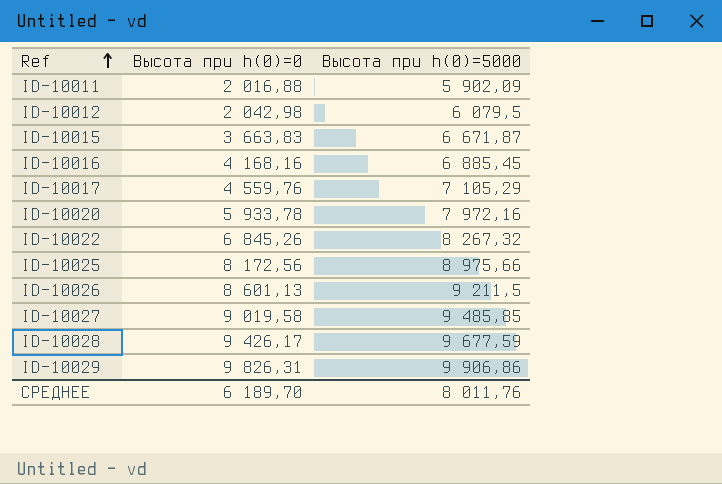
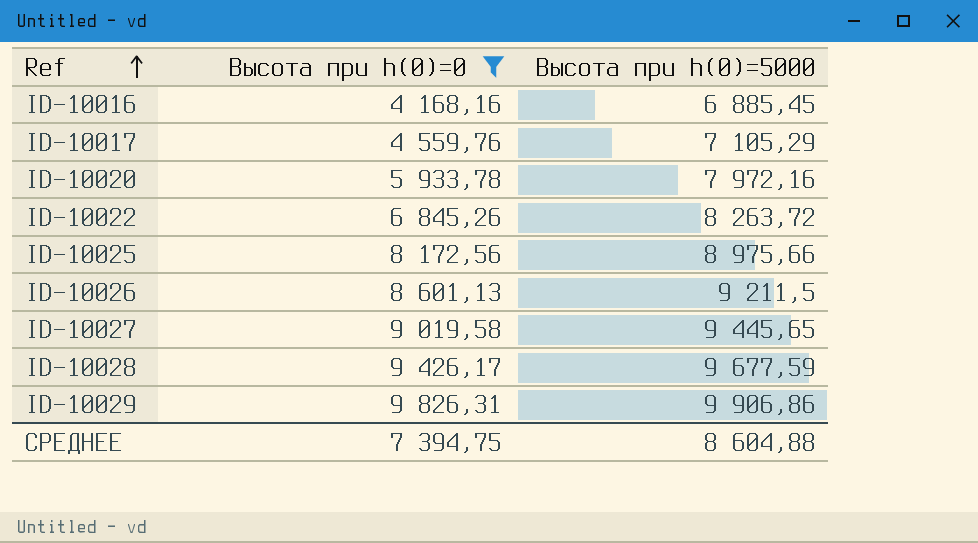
filter: none -> Высота при h(0)=0 >= 4 168,16
ID-10022 | Высота при h(0)=5000: 8 267,32 -> 8 263,72
ID-10027 | Высота при h(0)=5000: 9 485,85 -> 9 445,65
СРЕДНЕЕ | Высота при h(0)=0: 6 189,70 -> 7 394,75
СРЕДНЕЕ | Высота при h(0)=5000: 8 011,76 -> 8 604,88

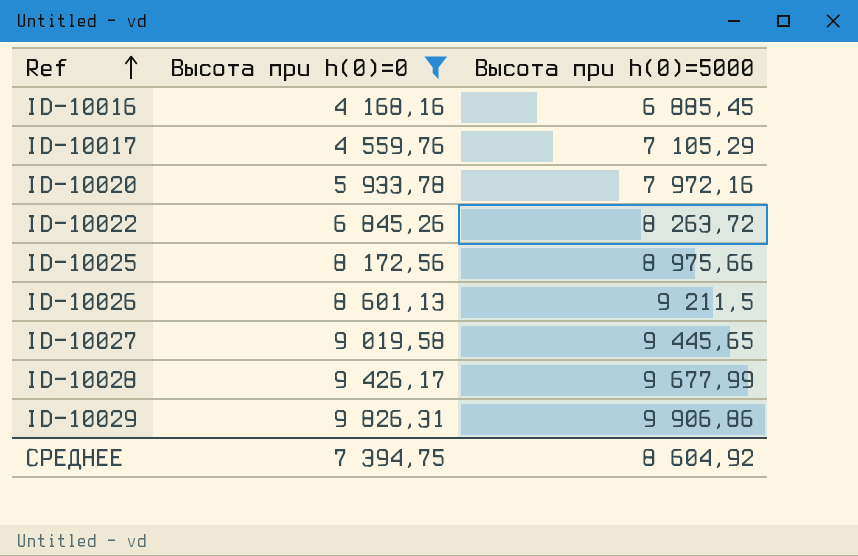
ID-10028 | Высота при h(0)=5000: 9 677,59 -> 9 677,99
СРЕДНЕЕ | Высота при h(0)=5000: 8 604,88 -> 8 604,92

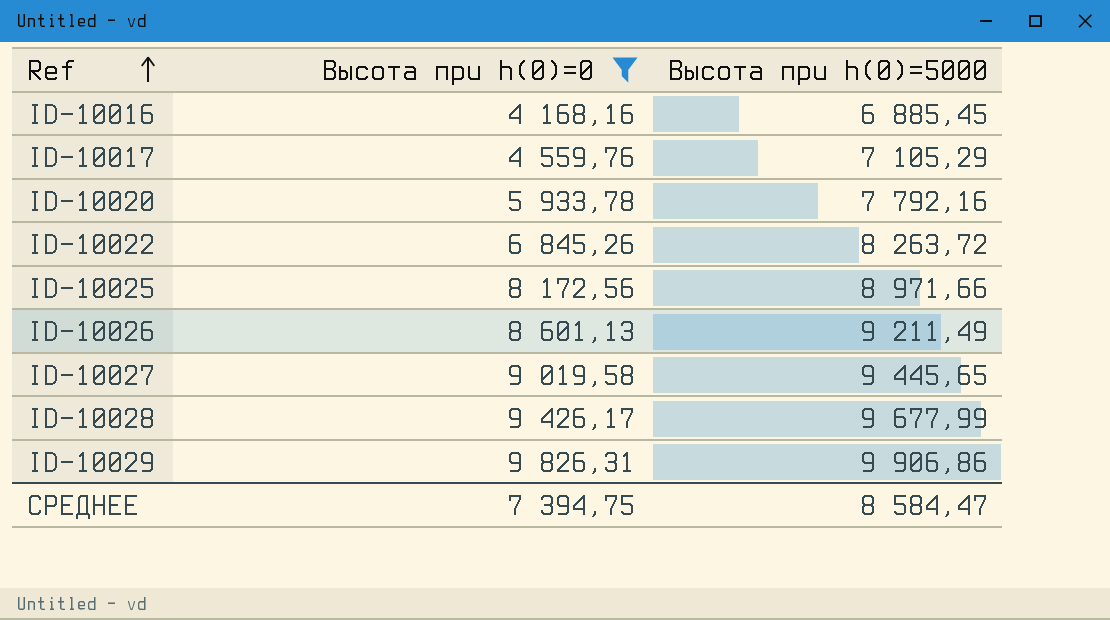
ID-10020 | Высота при h(0)=5000: 7 972,16 -> 7 792,16
ID-10025 | Высота при h(0)=5000: 8 975,66 -> 8 971,66
ID-10026 | Высота при h(0)=5000: 9 211,5 -> 9 211,49
СРЕДНЕЕ | Высота при h(0)=5000: 8 604,92 -> 8 584,47

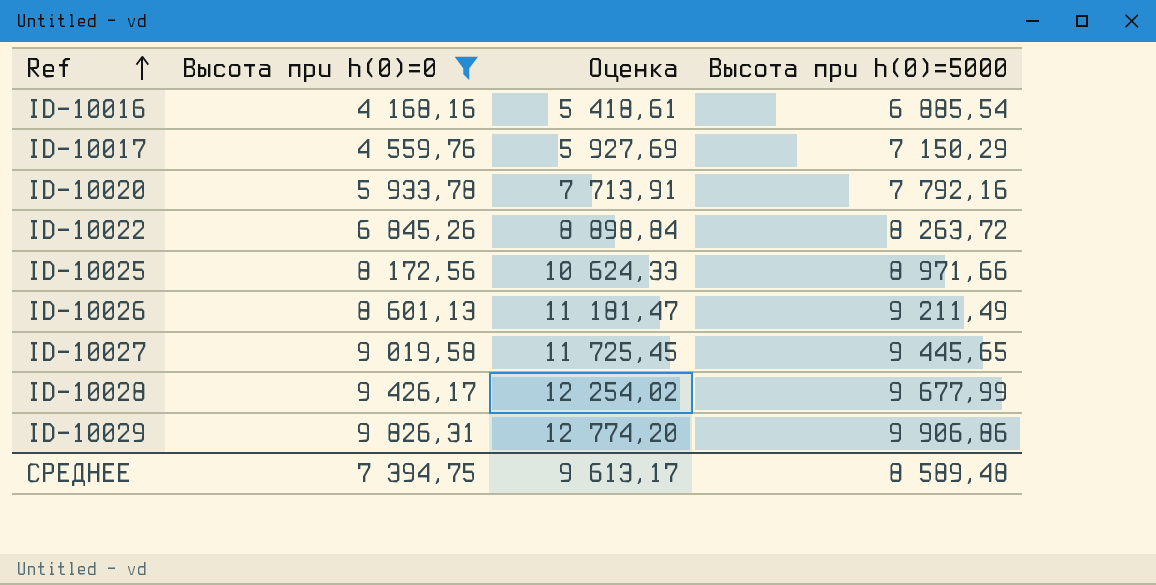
column Оценка | formula: none -> [Высота при h(0)=0] * 1,3
ID-10016 | Высота при h(0)=5000: 6 885,45 -> 6 885,54
ID-10017 | Высота при h(0)=5000: 7 105,29 -> 7 150,29
СРЕДНЕЕ | Высота при h(0)=5000: 8 584,47 -> 8 589,48

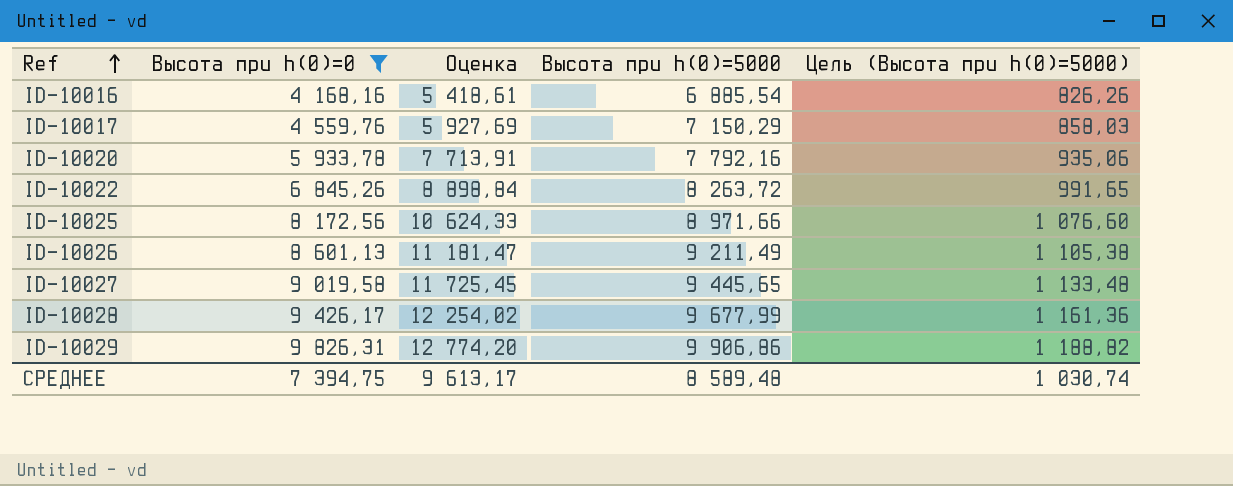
column Цель (Высота при h(0)=5000) | formula: none -> [Высота при h(0)=5000] * 0,12

